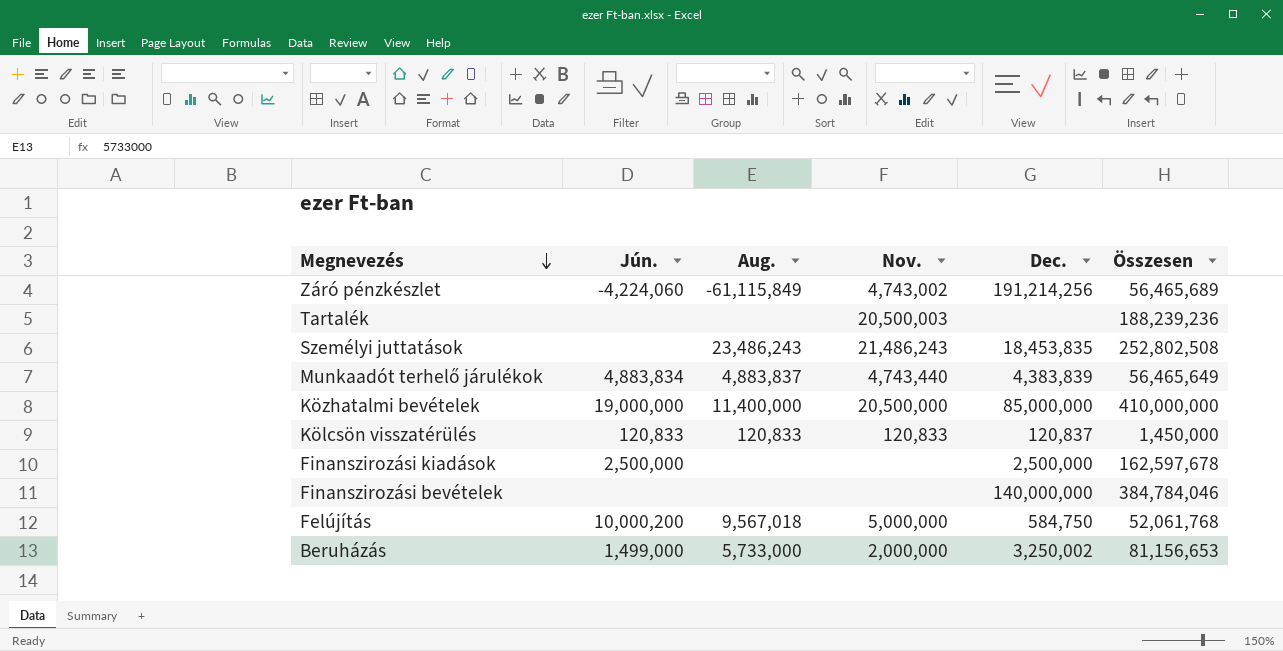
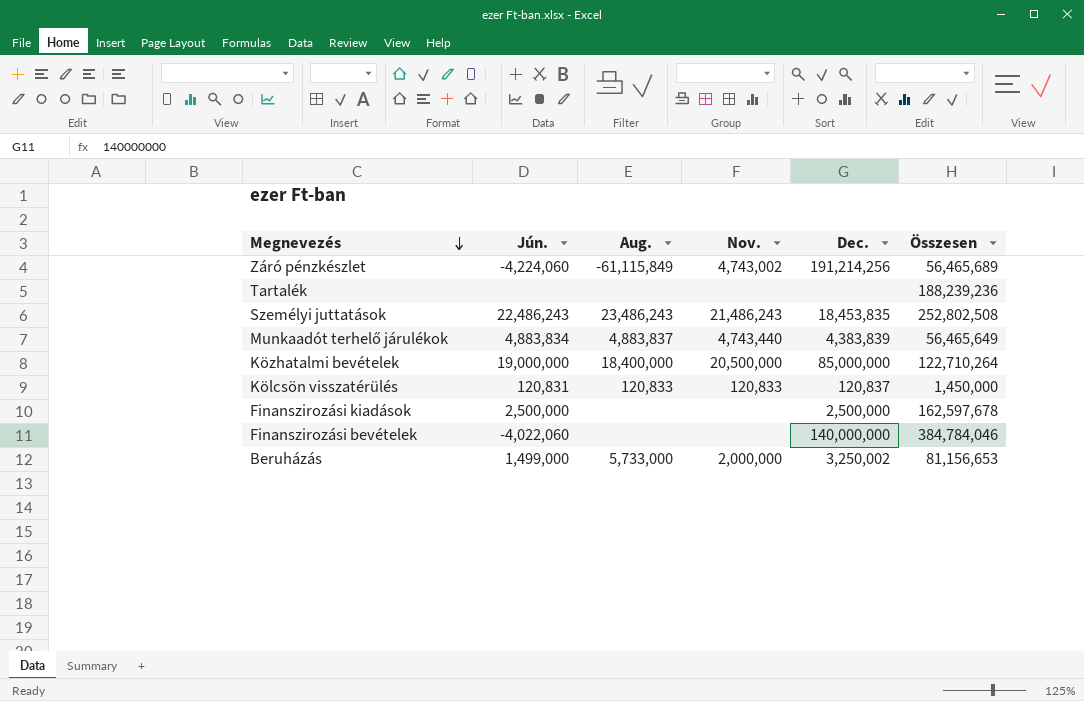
row Felújítás: 10,000,200 | 9,567,018 | 5,000,000 | 584,750 | 52,061,768 -> none
Tartalék | Nov.: 20,500,003 -> none
Személyi juttatások | Jún.: none -> 22,486,243
Közhatalmi bevételek | Aug.: 11,400,000 -> 18,400,000
Közhatalmi bevételek | Összesen: 410,000,000 -> 122,710,264
Kölcsön visszatérülés | Jún.: 120,833 -> 120,831
Finanszirozási bevételek | Jún.: none -> -4,022,060

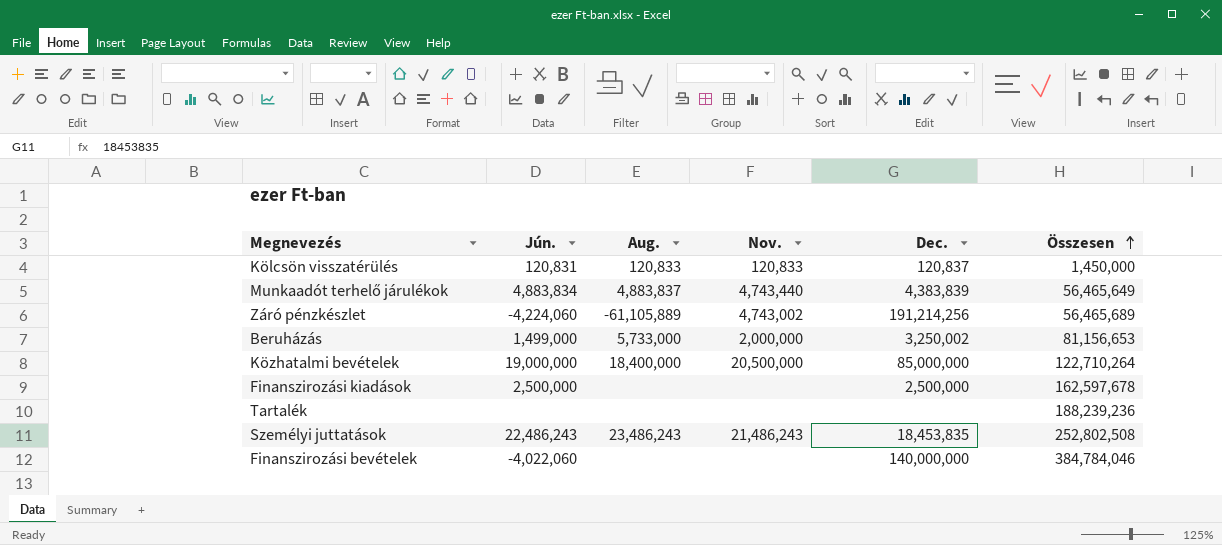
row order: Megnevezés descending -> Összesen ascending
Záró pénzkészlet | Aug.: -61,115,849 -> -61,105,889

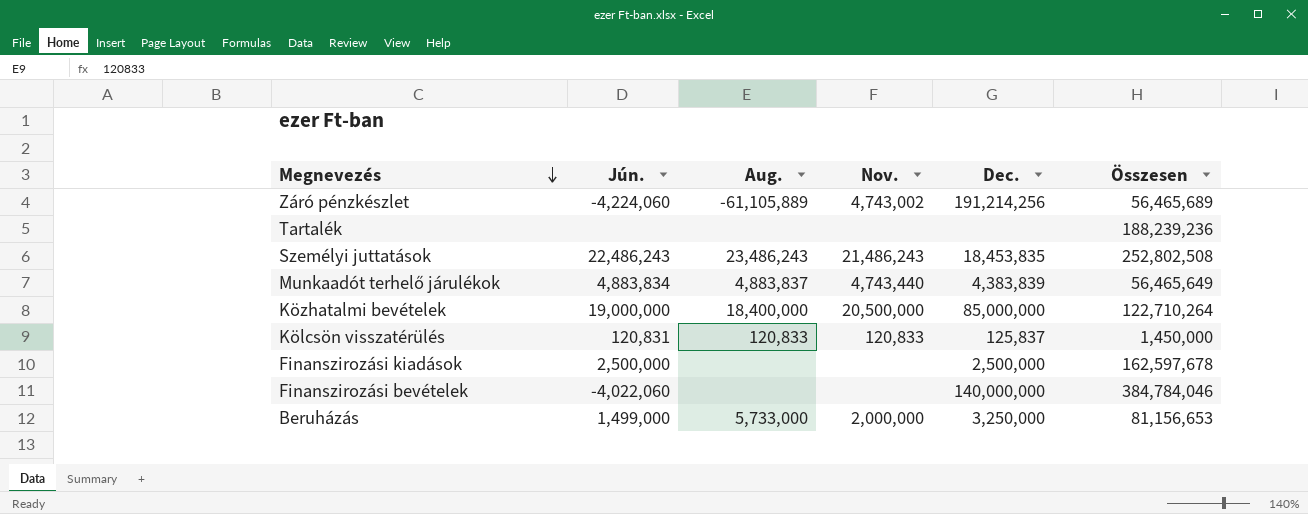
row order: Összesen ascending -> Megnevezés descending
Kölcsön visszatérülés | Dec.: 120,837 -> 125,837
Beruházás | Dec.: 3,250,002 -> 3,250,000

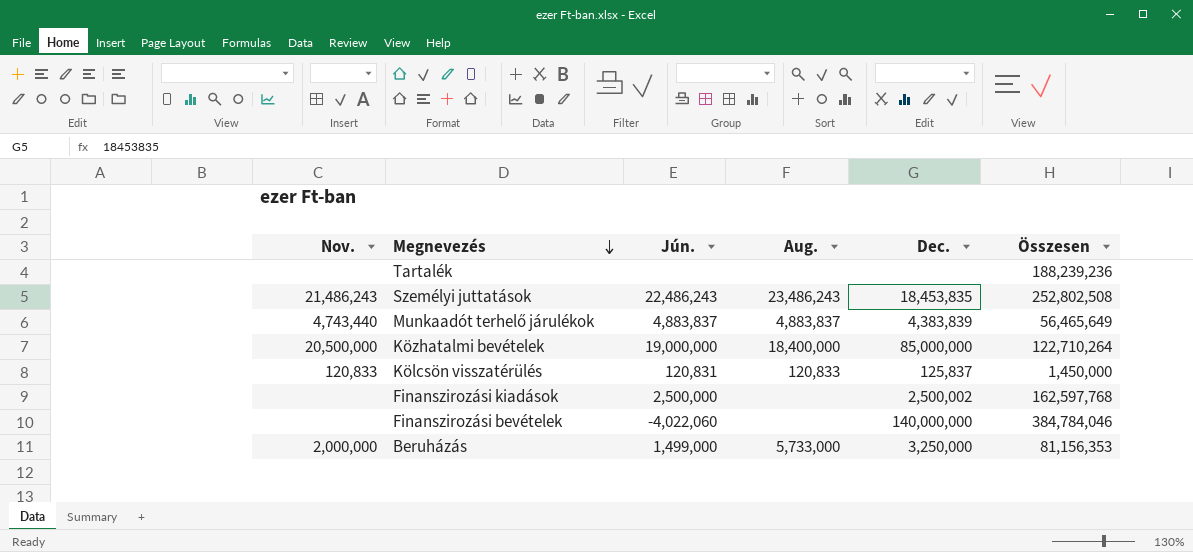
column Nov. | position: 4 -> 1
row Záró pénzkészlet: -4,224,060 | -61,105,889 | 4,743,002 | 191,214,256 | 56,465,689 -> none
Munkaadót terhelő járulékok | Jún.: 4,883,834 -> 4,883,837
Finanszirozási kiadások | Dec.: 2,500,000 -> 2,500,002
Finanszirozási kiadások | Összesen: 162,597,678 -> 162,597,768
Beruházás | Összesen: 81,156,653 -> 81,156,353

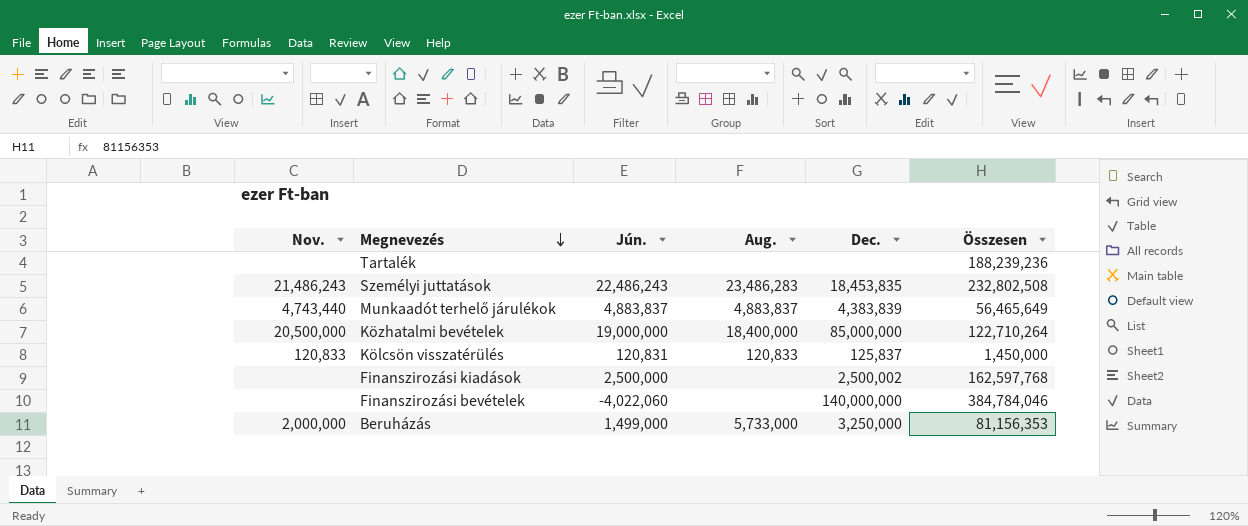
Személyi juttatások | Aug.: 23,486,243 -> 23,486,283
Személyi juttatások | Összesen: 252,802,508 -> 232,802,508

